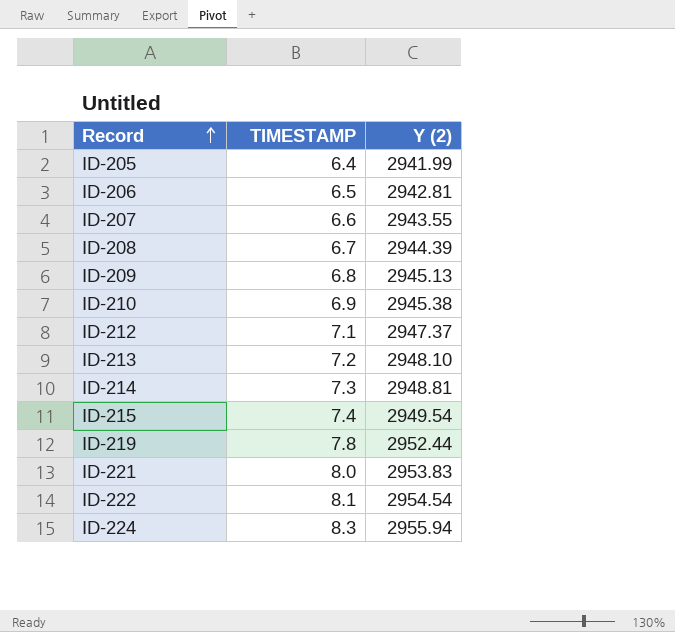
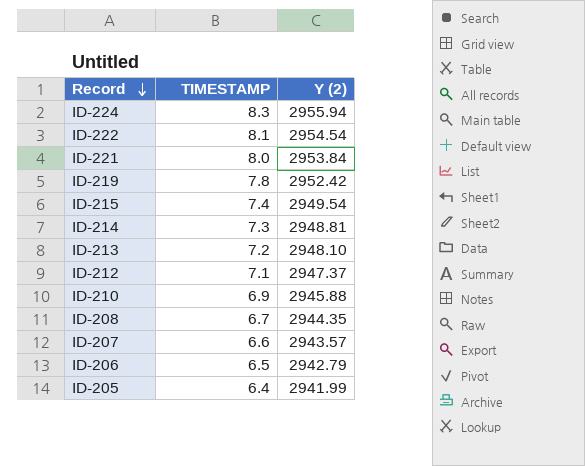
row order: Record ascending -> Record descending
row ID-209: 6.8 | 2945.13 -> none
ID-221 | Y (2): 2953.83 -> 2953.84
ID-219 | Y (2): 2952.44 -> 2952.42
ID-210 | Y (2): 2945.38 -> 2945.88
ID-208 | Y (2): 2944.39 -> 2944.35
ID-207 | Y (2): 2943.55 -> 2943.57
ID-206 | Y (2): 2942.81 -> 2942.79

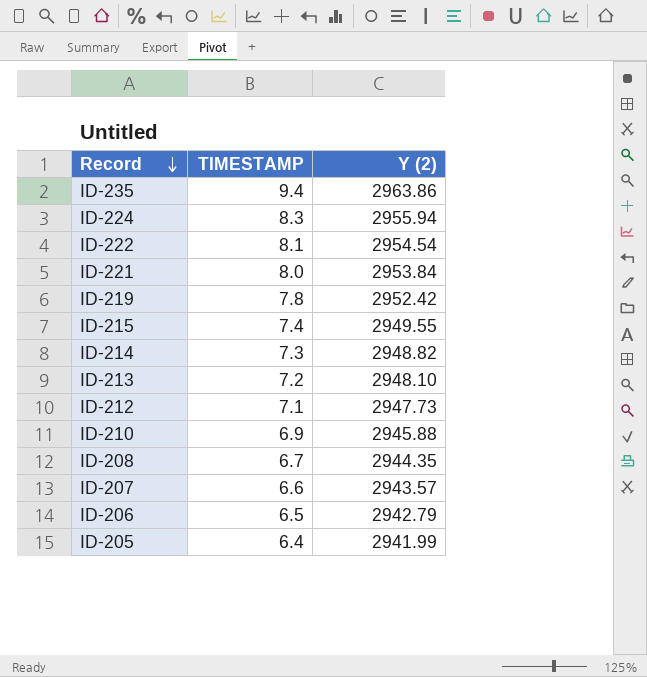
row ID-235: none -> 9.4 | 2963.86
ID-215 | Y (2): 2949.54 -> 2949.55
ID-214 | Y (2): 2948.81 -> 2948.82
ID-212 | Y (2): 2947.37 -> 2947.73

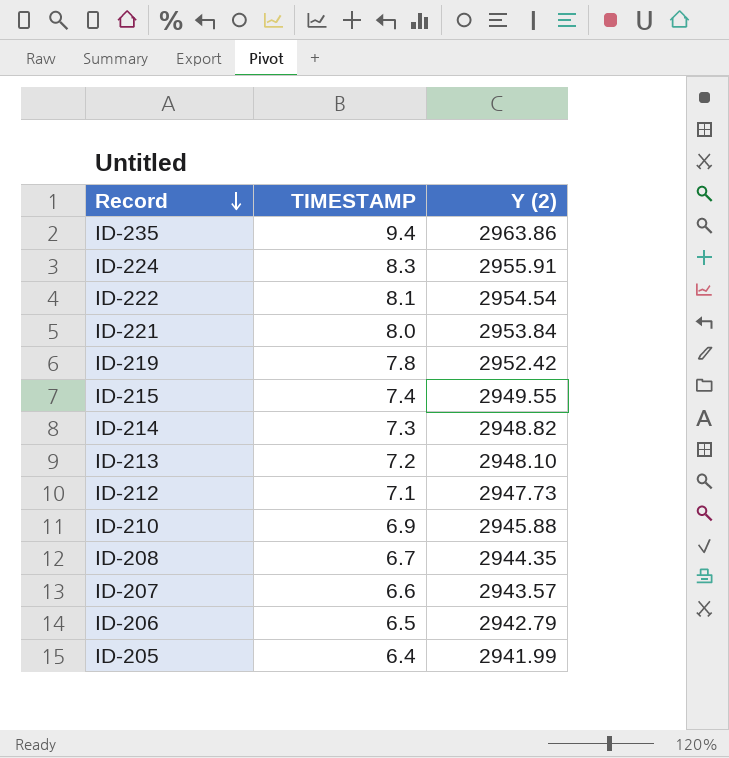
ID-224 | Y (2): 2955.94 -> 2955.91

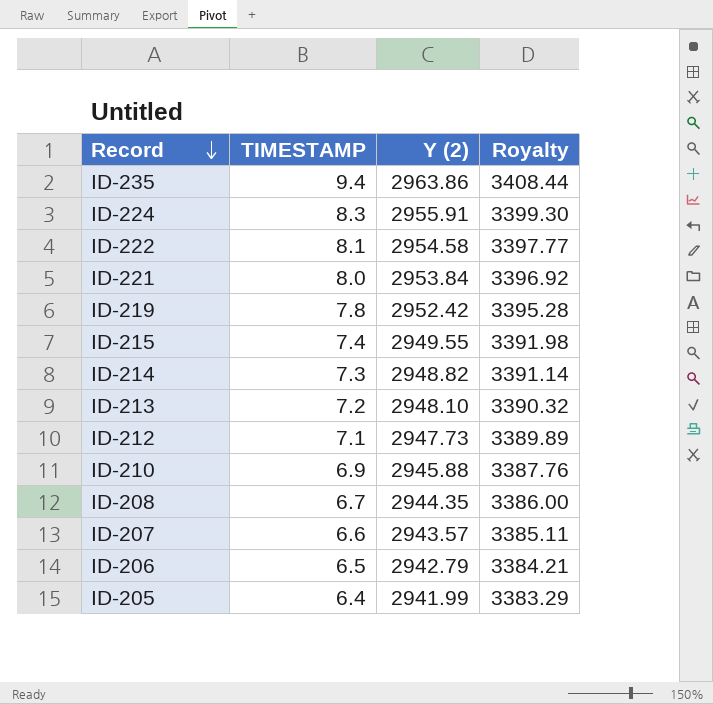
column Royalty | formula: none -> [Y (2)] * 1.15
ID-222 | Y (2): 2954.54 -> 2954.58

